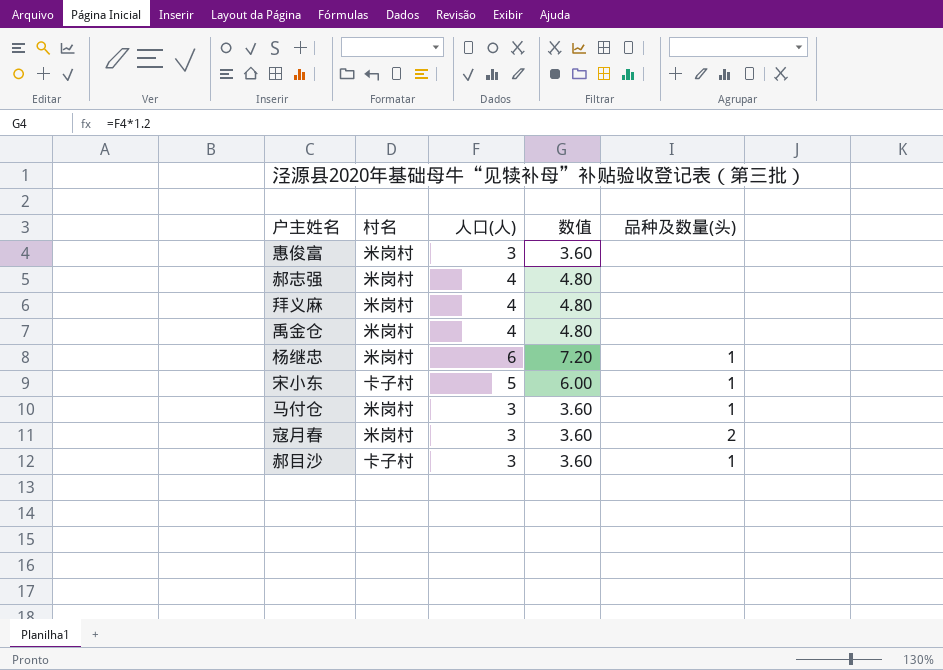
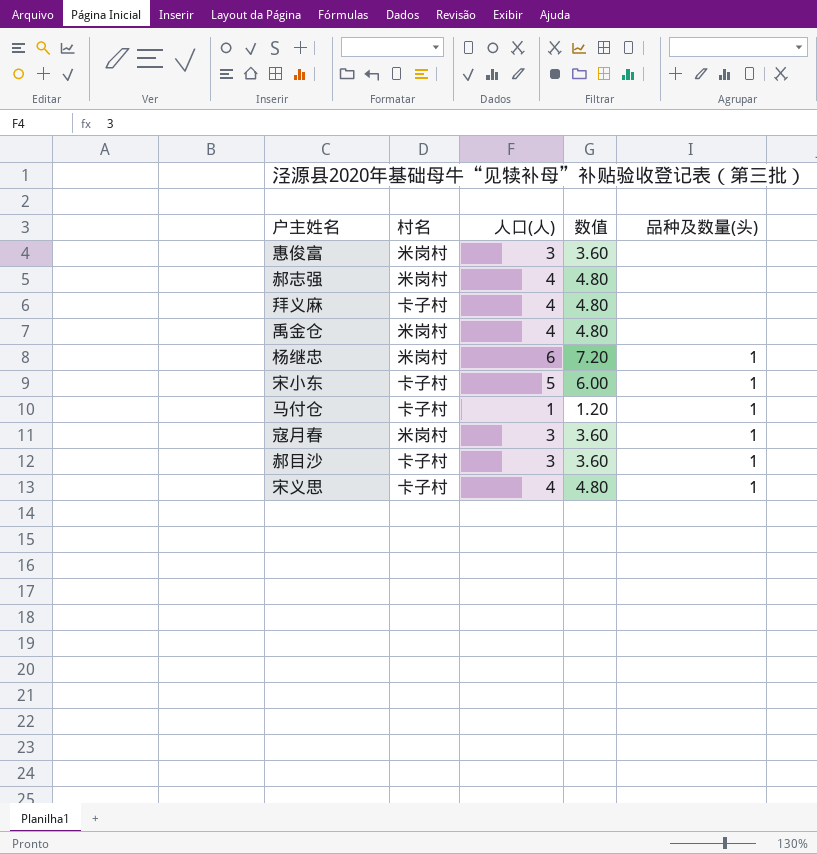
拜义麻 | 村名: 米岗村 -> 卡子村
马付仓 | 村名: 米岗村 -> 卡子村
马付仓 | 人口(人): 3 -> 1
马付仓 | 数值: 3.60 -> 1.20
寇月春 | 品种及数量(头): 2 -> 1
row 宋义思: none -> 卡子村 | 4 | 4.80 | 1

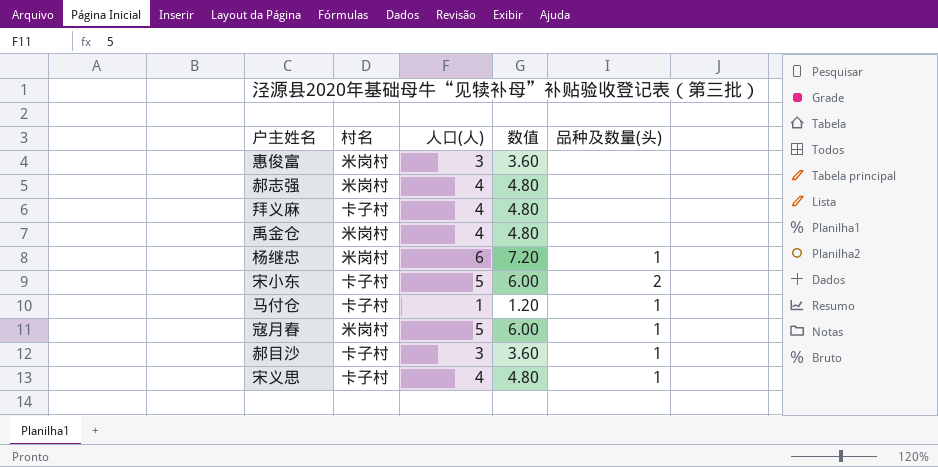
宋小东 | 品种及数量(头): 1 -> 2
寇月春 | 人口(人): 3 -> 5
寇月春 | 数值: 3.60 -> 6.00

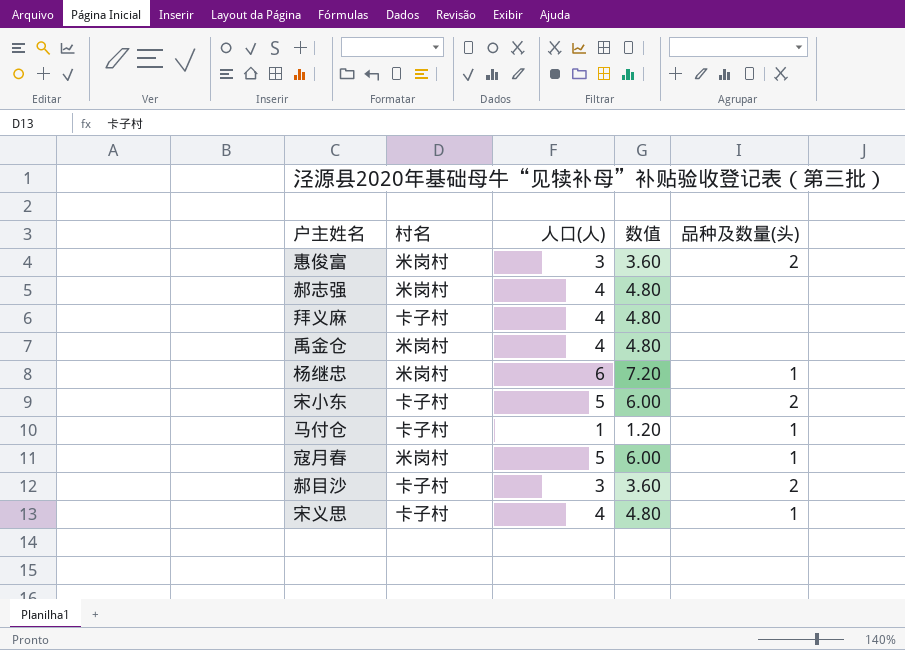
惠俊富 | 品种及数量(头): none -> 2
郝目沙 | 品种及数量(头): 1 -> 2

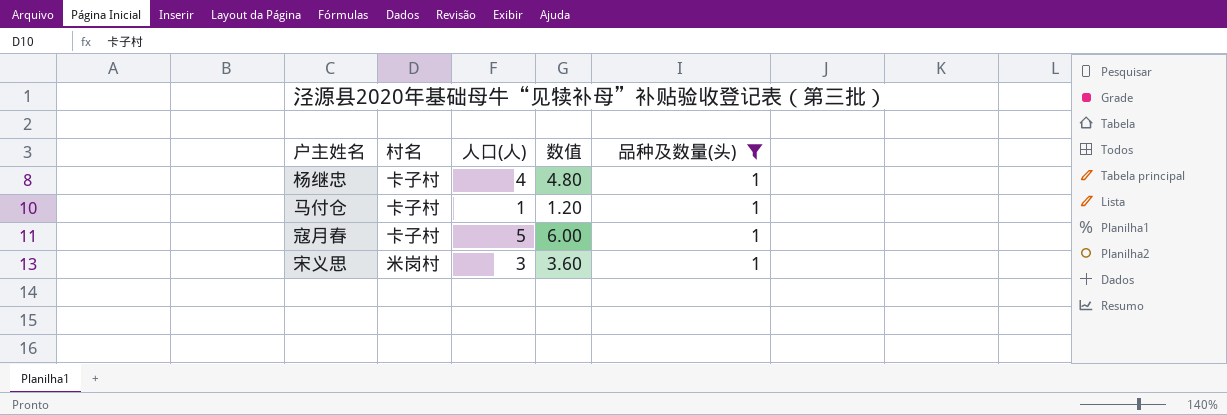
filter: none -> 品种及数量(头) = 1
杨继忠 | 村名: 米岗村 -> 卡子村
杨继忠 | 人口(人): 6 -> 4
杨继忠 | 数值: 7.20 -> 4.80
寇月春 | 村名: 米岗村 -> 卡子村
宋义思 | 村名: 卡子村 -> 米岗村
宋义思 | 人口(人): 4 -> 3
宋义思 | 数值: 4.80 -> 3.60

